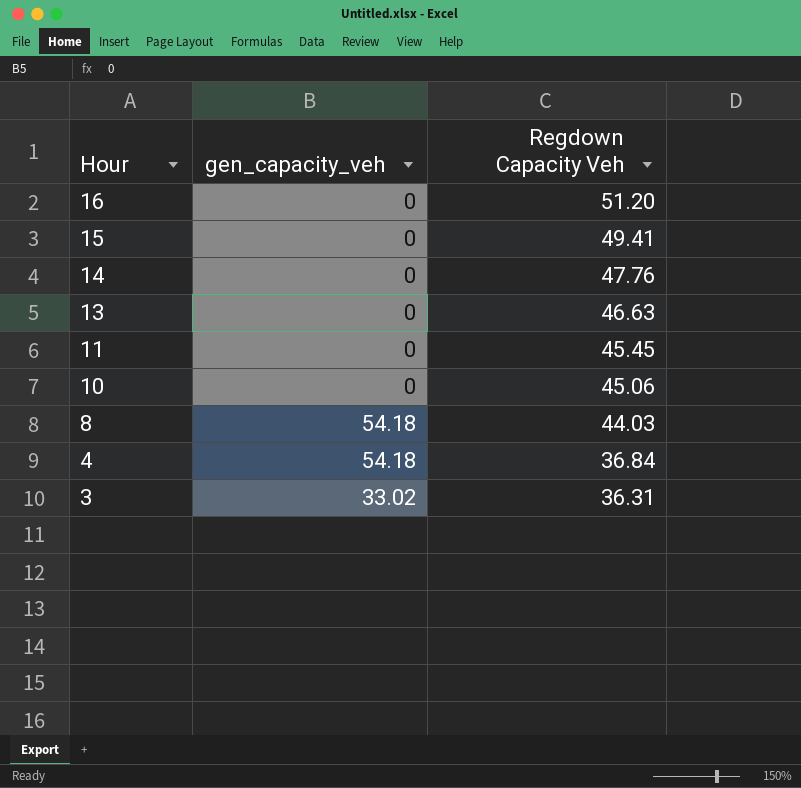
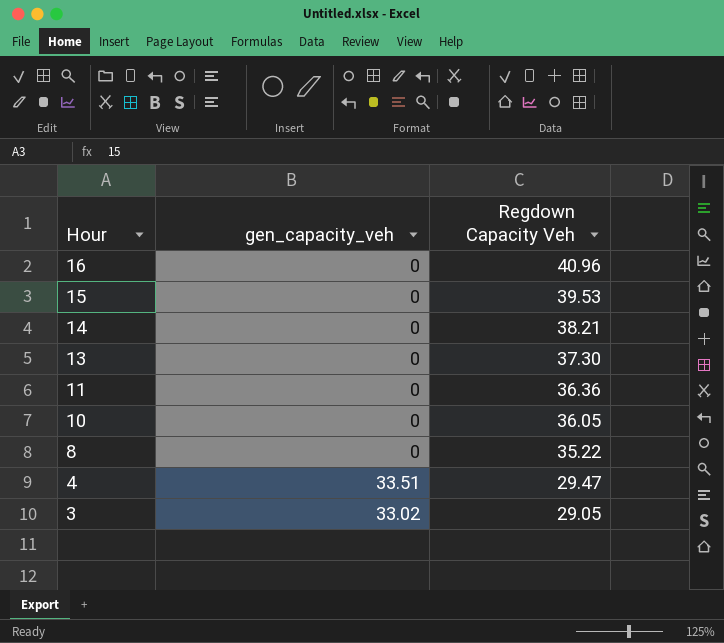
16 | Regdown Capacity Veh: 51.20 -> 40.96
15 | Regdown Capacity Veh: 49.41 -> 39.53
14 | Regdown Capacity Veh: 47.76 -> 38.21
13 | Regdown Capacity Veh: 46.63 -> 37.30
11 | Regdown Capacity Veh: 45.45 -> 36.36
10 | Regdown Capacity Veh: 45.06 -> 36.05
8 | gen_capacity_veh: 54.18 -> 0
8 | Regdown Capacity Veh: 44.03 -> 35.22
4 | gen_capacity_veh: 54.18 -> 33.51
4 | Regdown Capacity Veh: 36.84 -> 29.47
3 | Regdown Capacity Veh: 36.31 -> 29.05

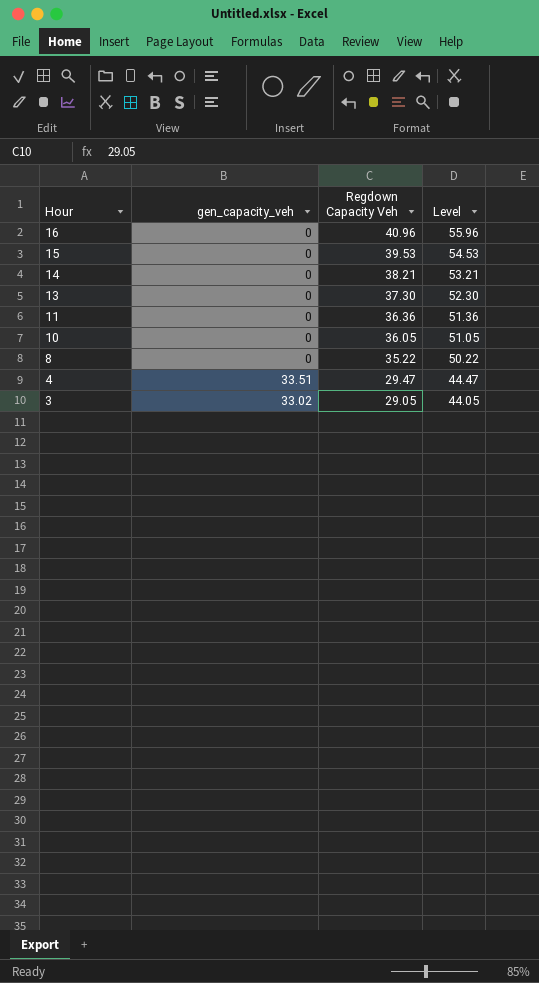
column Level | formula: none -> [Regdown Capacity Veh] + 15

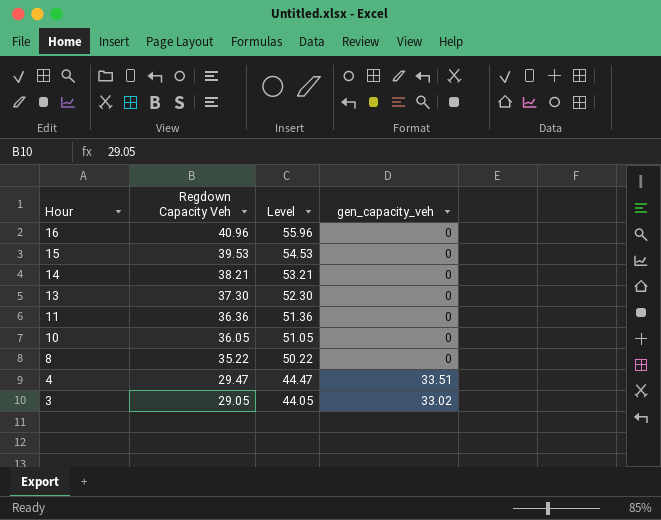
column gen_capacity_veh | position: 2 -> 4

